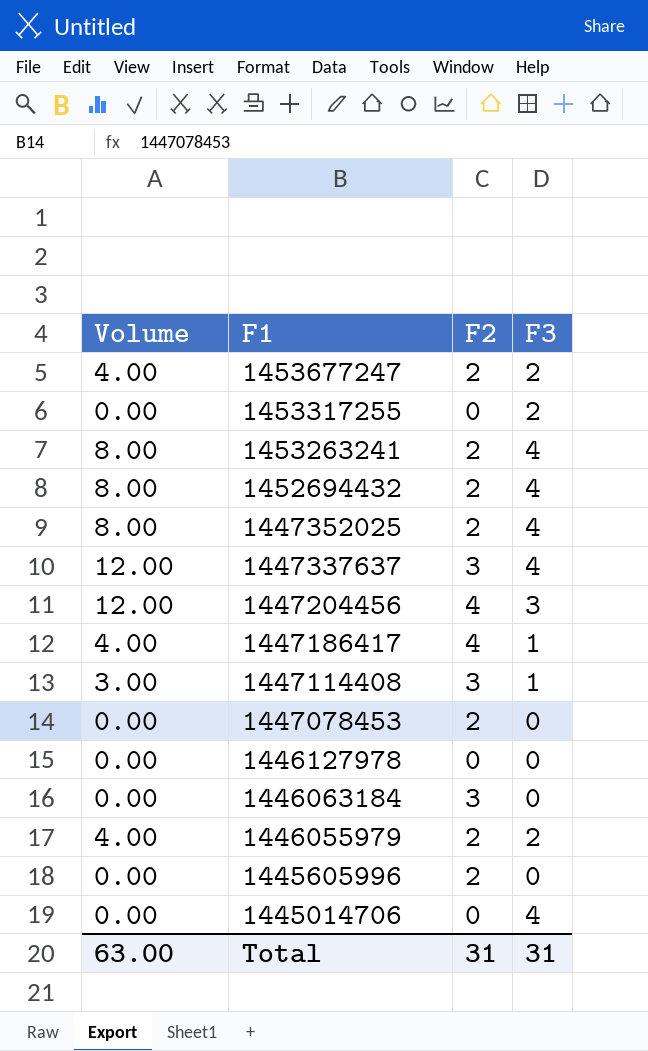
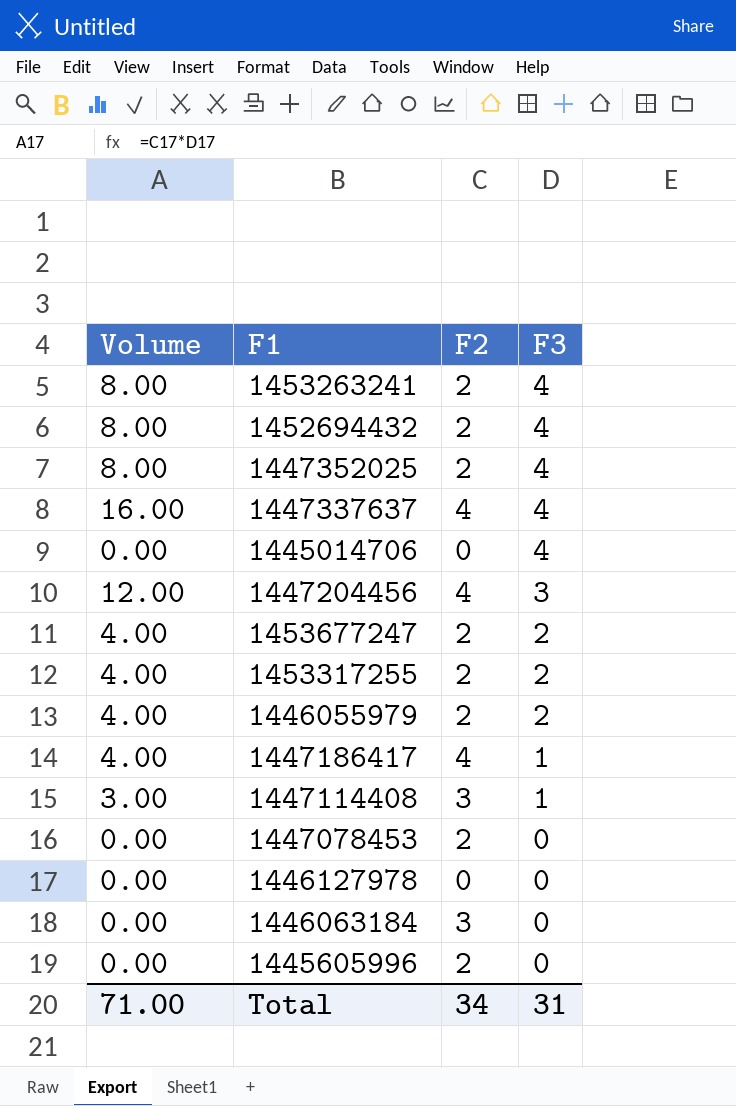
row order: F1 descending -> F3 descending
1447337637 | Volume: 12.00 -> 16.00
1447337637 | F2: 3 -> 4
1453317255 | Volume: 0.00 -> 4.00
1453317255 | F2: 0 -> 2
Total | Volume: 63.00 -> 71.00
Total | F2: 31 -> 34

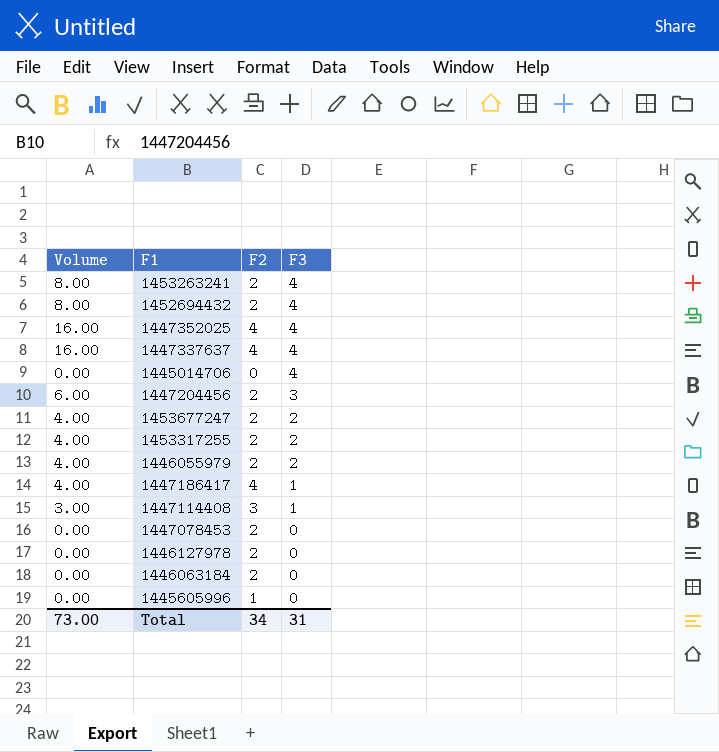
1447352025 | Volume: 8.00 -> 16.00
1447352025 | F2: 2 -> 4
1447204456 | Volume: 12.00 -> 6.00
1447204456 | F2: 4 -> 2
1446127978 | F2: 0 -> 2
1446063184 | F2: 3 -> 2
1445605996 | F2: 2 -> 1
Total | Volume: 71.00 -> 73.00

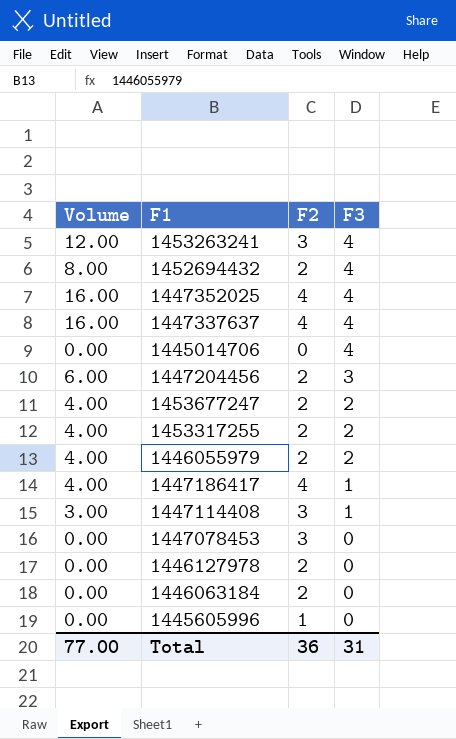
1453263241 | Volume: 8.00 -> 12.00
1453263241 | F2: 2 -> 3
1447078453 | F2: 2 -> 3
Total | Volume: 73.00 -> 77.00
Total | F2: 34 -> 36

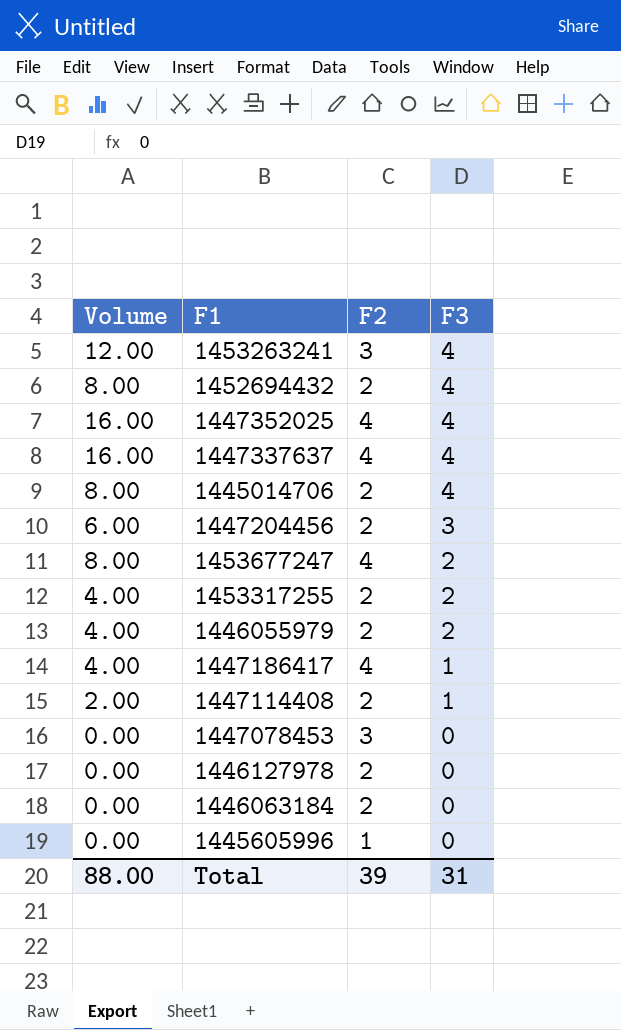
1445014706 | Volume: 0.00 -> 8.00
1445014706 | F2: 0 -> 2
1453677247 | Volume: 4.00 -> 8.00
1453677247 | F2: 2 -> 4
1447114408 | Volume: 3.00 -> 2.00
1447114408 | F2: 3 -> 2
Total | Volume: 77.00 -> 88.00
Total | F2: 36 -> 39

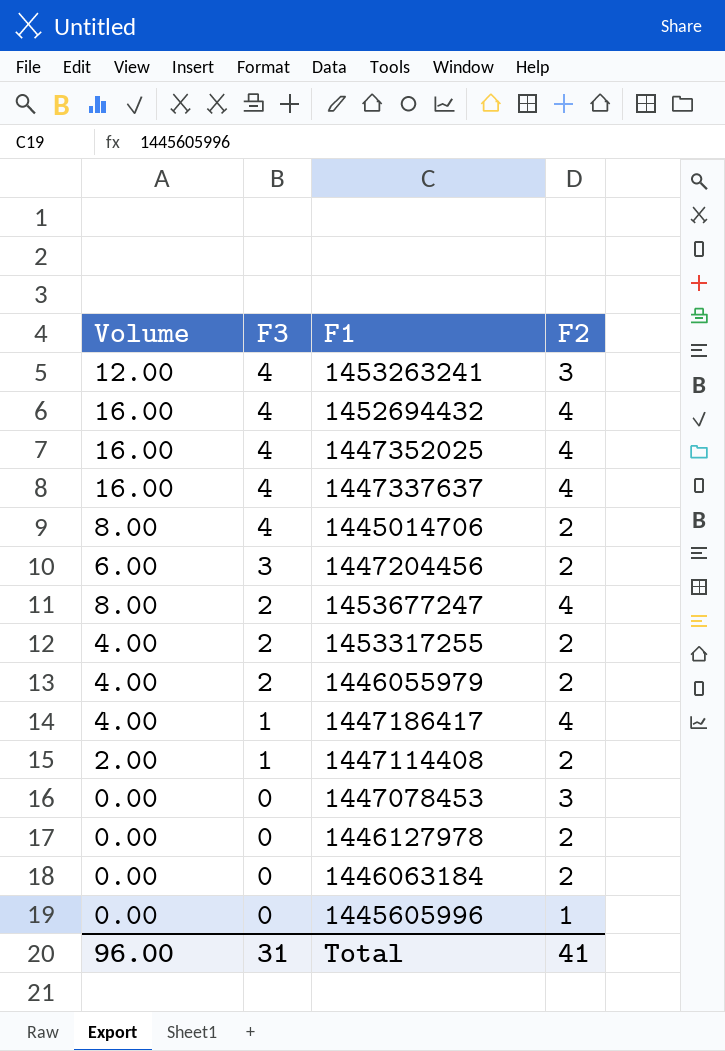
column F3 | position: 4 -> 2
1452694432 | Volume: 8.00 -> 16.00
1452694432 | F2: 2 -> 4
Total | Volume: 88.00 -> 96.00
Total | F2: 39 -> 41

